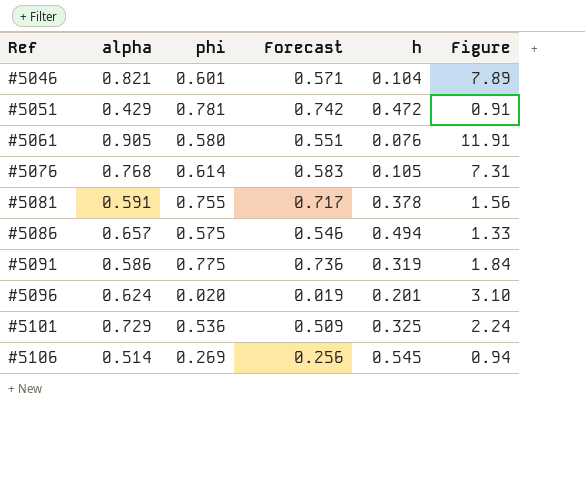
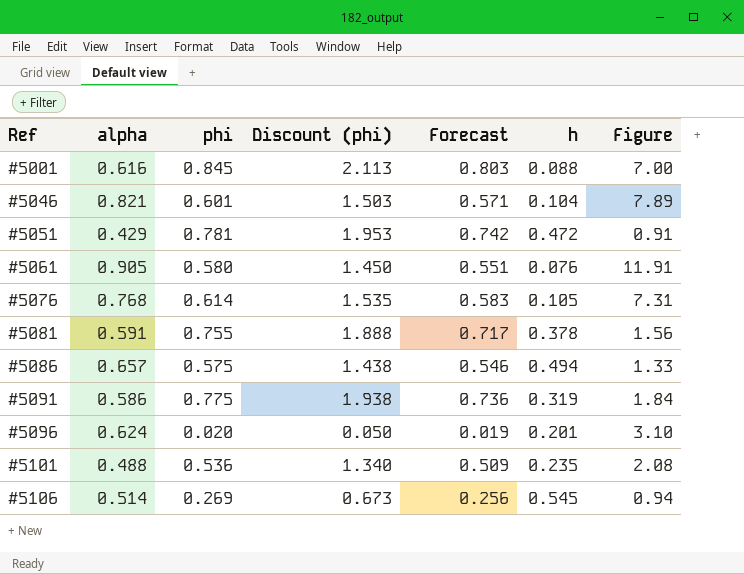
column Discount (phi) | formula: none -> [phi] * 2.5
row #5001: none -> 0.616 | 0.845 | 2.113 | 0.803 | 0.088 | 7.00
#5101 | alpha: 0.729 -> 0.488
#5101 | h: 0.325 -> 0.235
#5101 | Figure: 2.24 -> 2.08

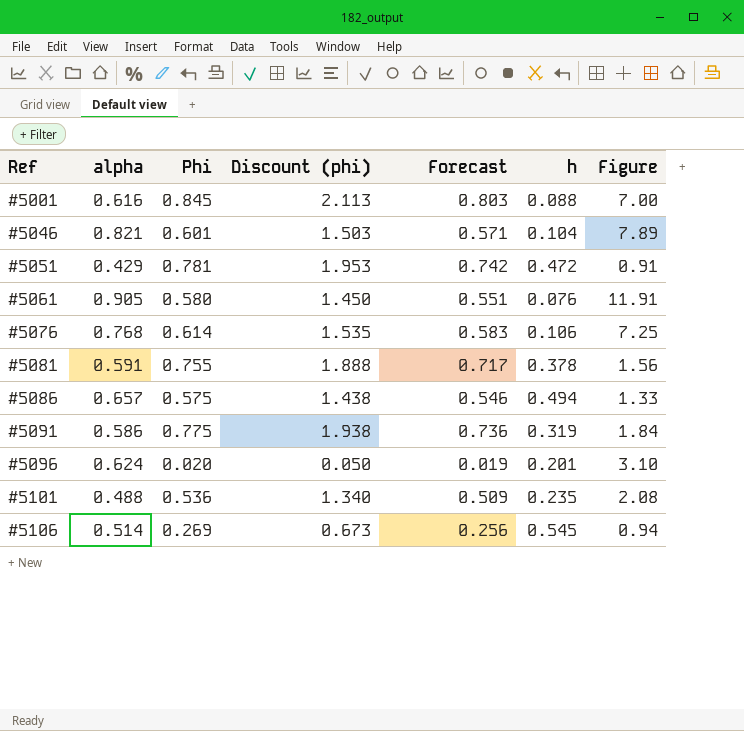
column name: phi -> Phi
#5076 | h: 0.105 -> 0.106
#5076 | Figure: 7.31 -> 7.25

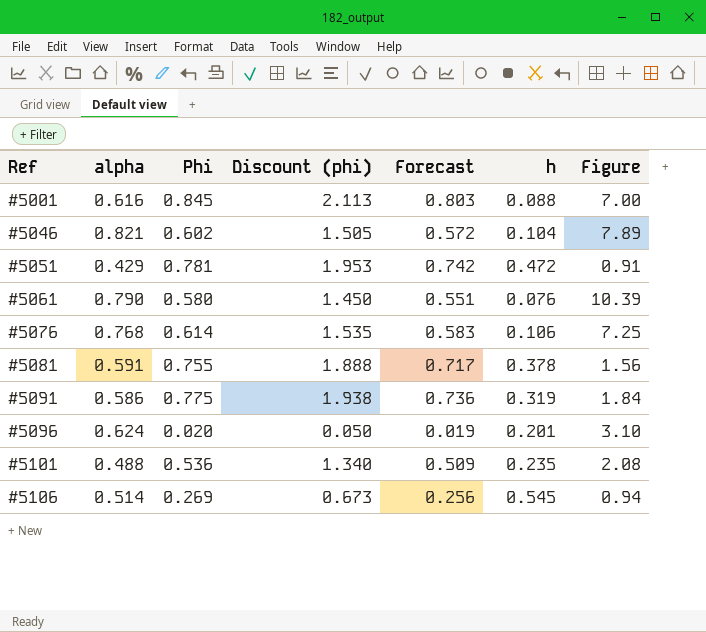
row #5086: 0.657 | 0.575 | 1.438 | 0.546 | 0.494 | 1.33 -> none
#5046 | Phi: 0.601 -> 0.602
#5046 | Discount (phi): 1.503 -> 1.505
#5046 | Forecast: 0.571 -> 0.572
#5061 | alpha: 0.905 -> 0.790
#5061 | Figure: 11.91 -> 10.39

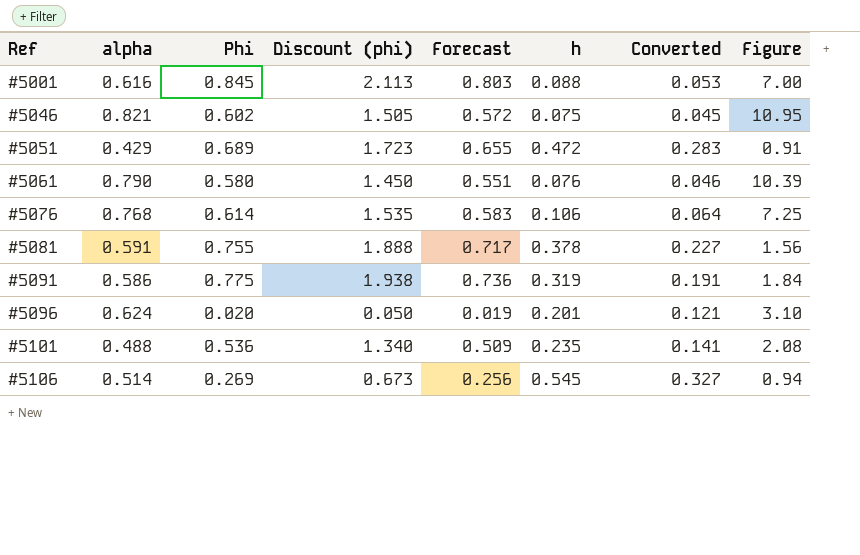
column Converted | formula: none -> [h] * 0.6
#5046 | h: 0.104 -> 0.075
#5046 | Figure: 7.89 -> 10.95
#5051 | Phi: 0.781 -> 0.689
#5051 | Discount (phi): 1.953 -> 1.723
#5051 | Forecast: 0.742 -> 0.655

